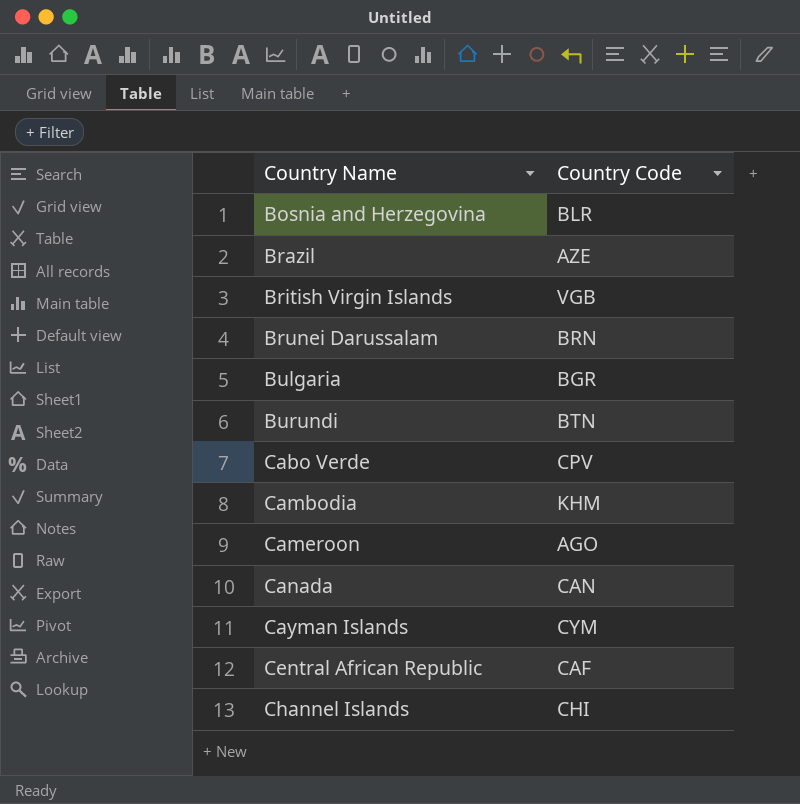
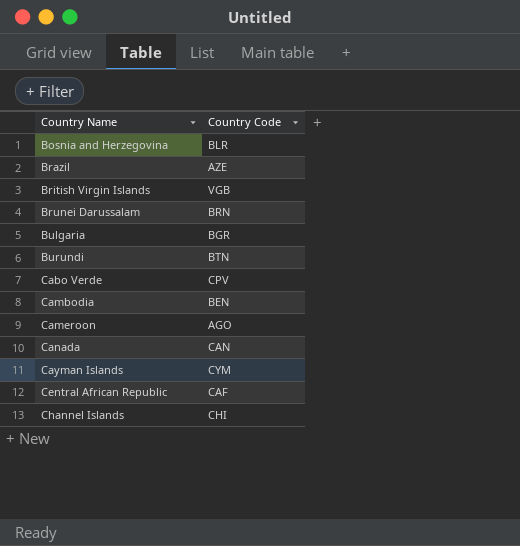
Cambodia | Country Code: KHM -> BEN

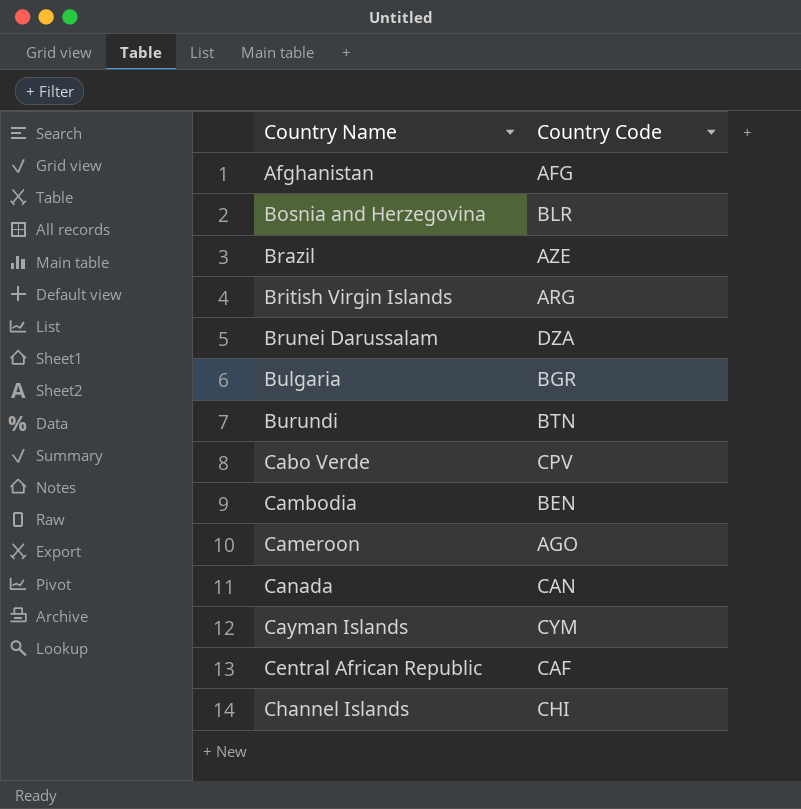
row Afghanistan: none -> AFG
British Virgin Islands | Country Code: VGB -> ARG
Brunei Darussalam | Country Code: BRN -> DZA

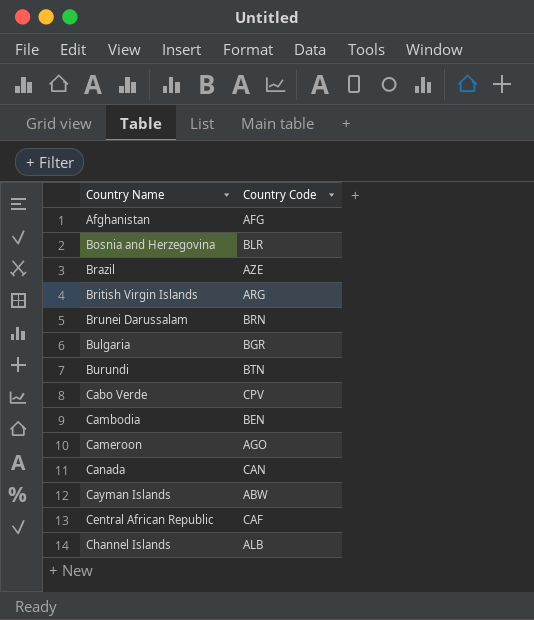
Brunei Darussalam | Country Code: DZA -> BRN
Cayman Islands | Country Code: CYM -> ABW
Channel Islands | Country Code: CHI -> ALB

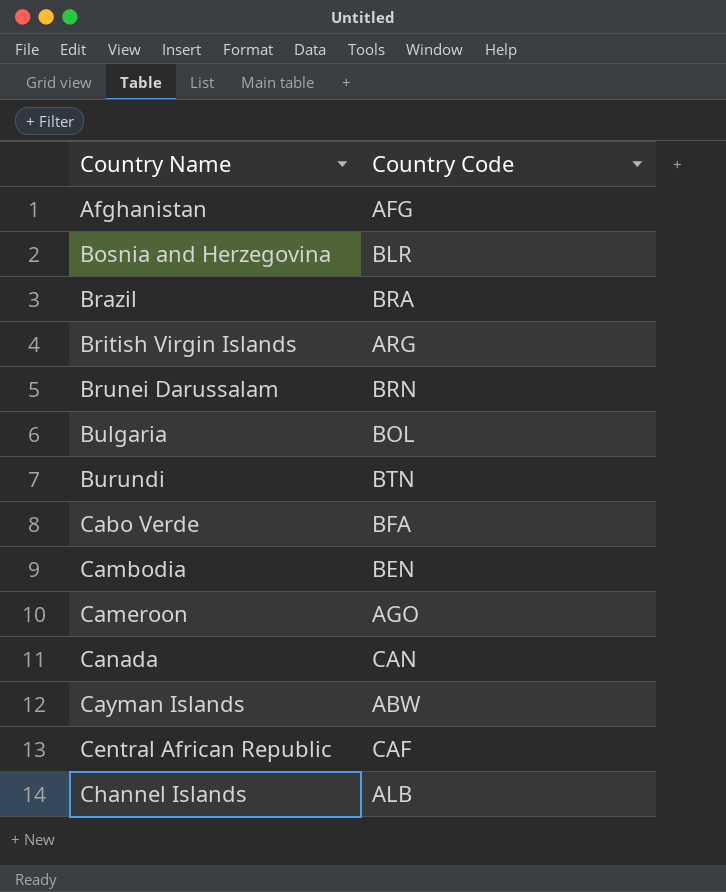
Brazil | Country Code: AZE -> BRA
Bulgaria | Country Code: BGR -> BOL
Cabo Verde | Country Code: CPV -> BFA

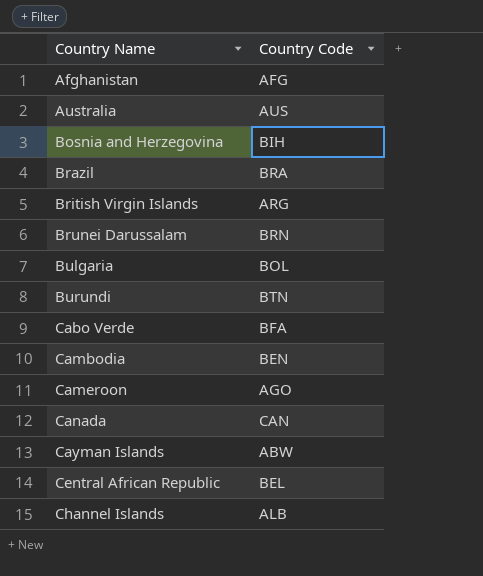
row Australia: none -> AUS
Bosnia and Herzegovina | Country Code: BLR -> BIH
Central African Republic | Country Code: CAF -> BEL

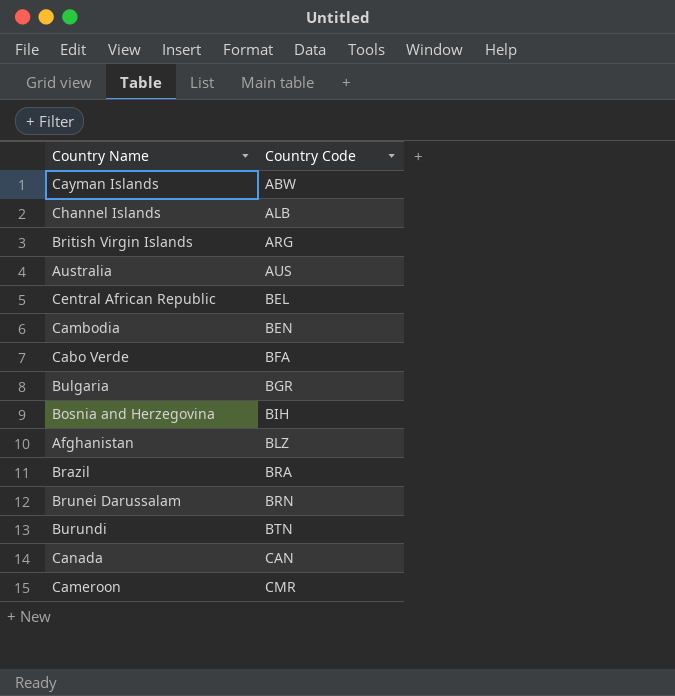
row order: Country Name ascending -> Country Code ascending
Bulgaria | Country Code: BOL -> BGR
Afghanistan | Country Code: AFG -> BLZ
Cameroon | Country Code: AGO -> CMR

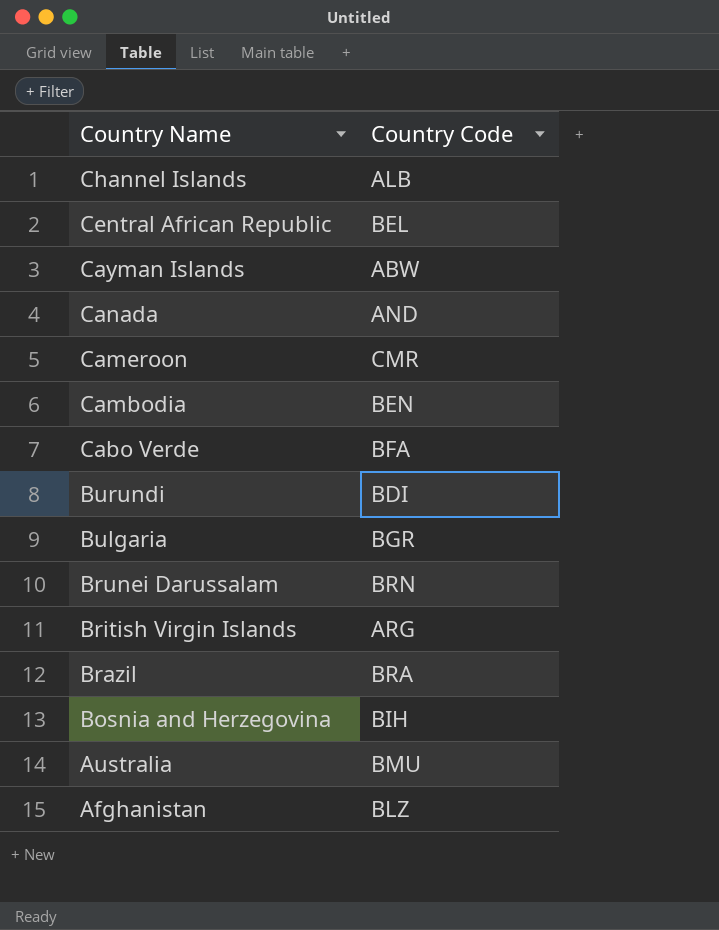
row order: Country Code ascending -> Country Name descending
Canada | Country Code: CAN -> AND
Burundi | Country Code: BTN -> BDI
Australia | Country Code: AUS -> BMU

